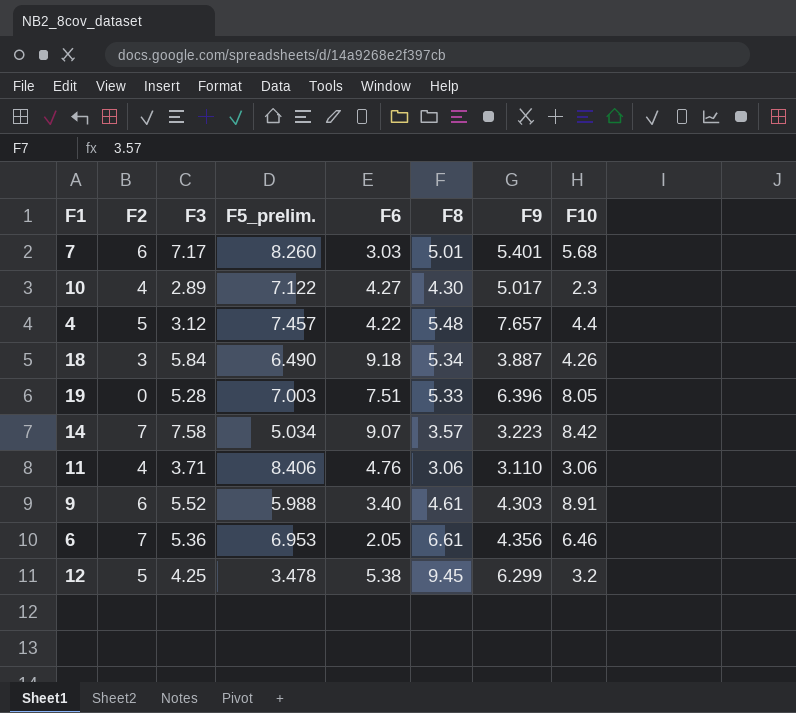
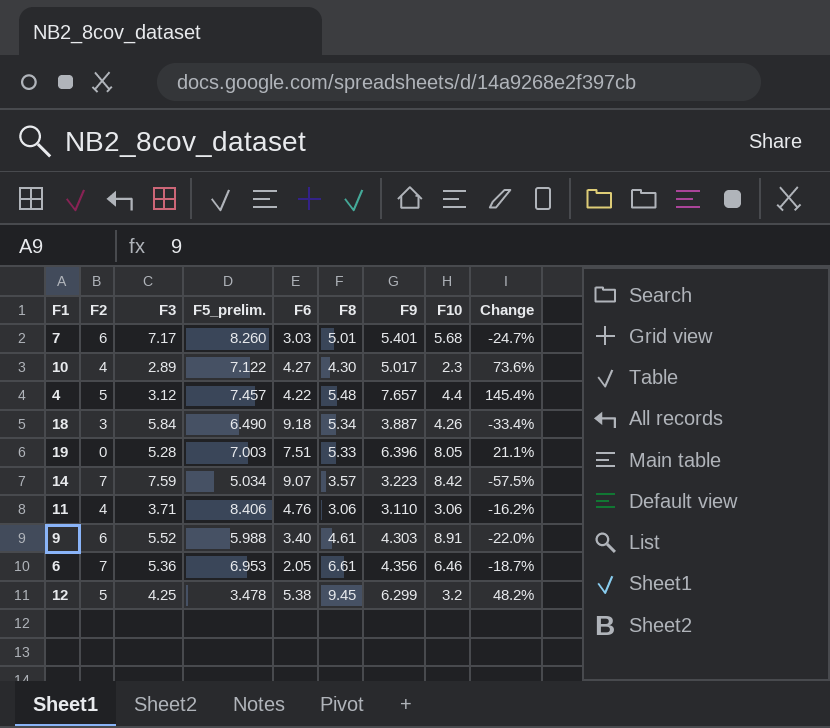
column Change | formula: none -> ([F9] - [F3]) / [F3]
14 | F3: 7.58 -> 7.59

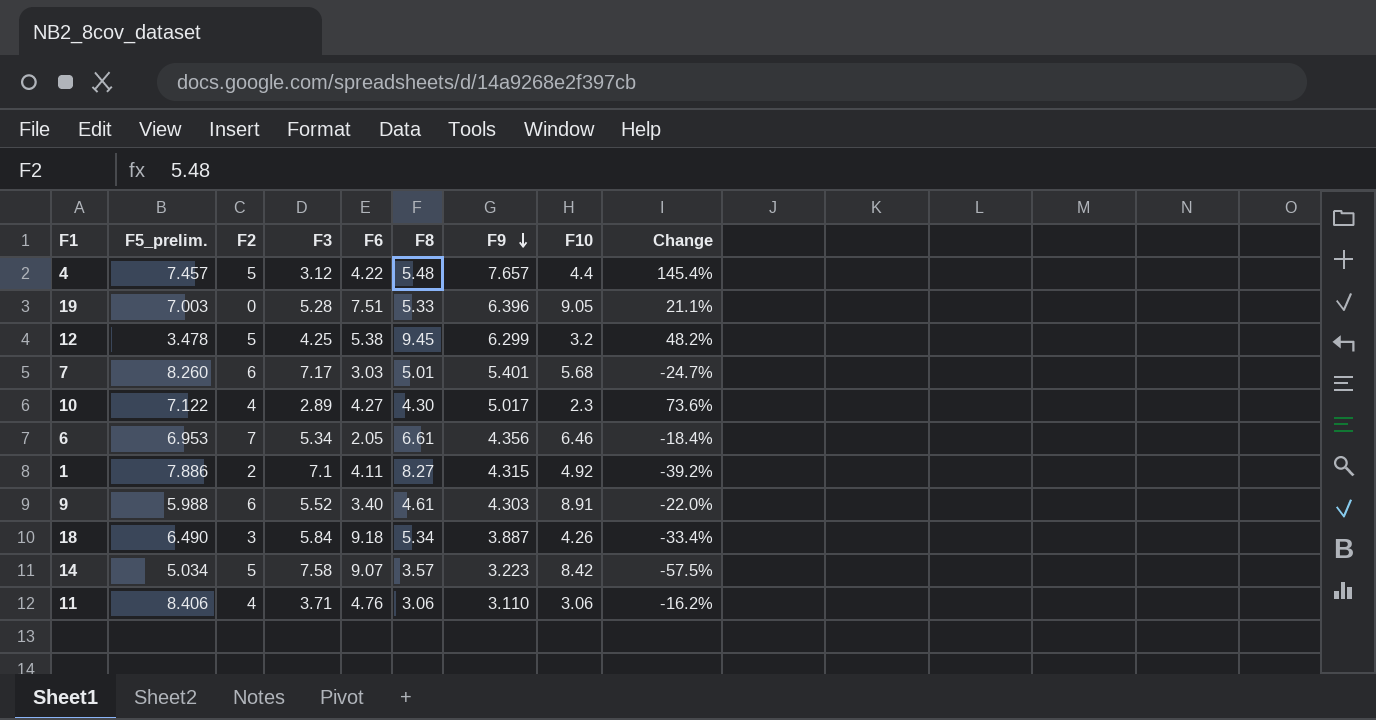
row order: none -> F9 descending
column F5_prelim. | position: 4 -> 2
19 | F10: 8.05 -> 9.05
6 | F3: 5.36 -> 5.34
6 | Change: -18.7% -> -18.4%
row 1: none -> 7.886 | 2 | 7.1 | 4.11 | 8.27 | 4.315 | 4.92 | -39.2%
14 | F2: 7 -> 5
14 | F3: 7.59 -> 7.58

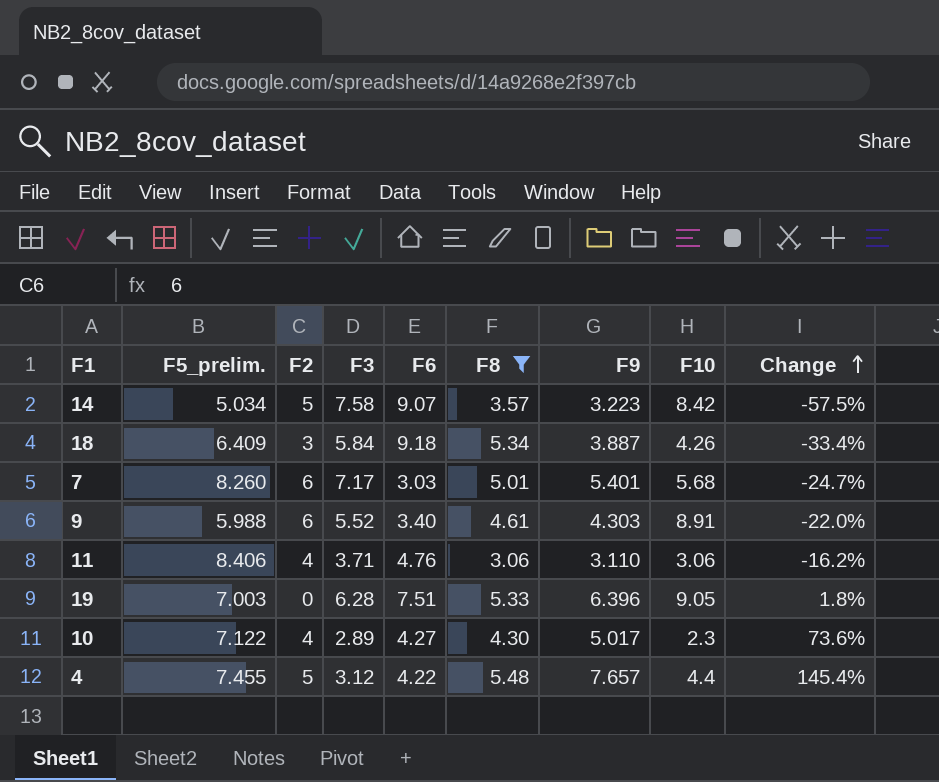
filter: none -> F8 <= 5.48
row order: F9 descending -> Change ascending
18 | F5_prelim.: 6.490 -> 6.409
19 | F3: 5.28 -> 6.28
19 | Change: 21.1% -> 1.8%
4 | F5_prelim.: 7.457 -> 7.455

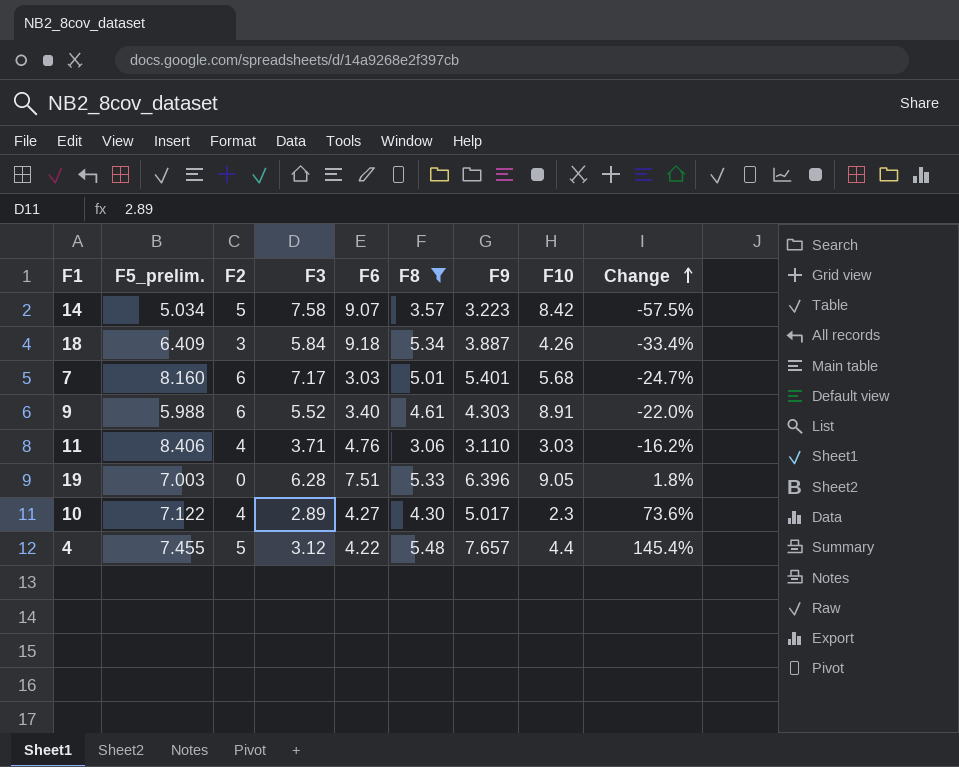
7 | F5_prelim.: 8.260 -> 8.160
11 | F10: 3.06 -> 3.03

